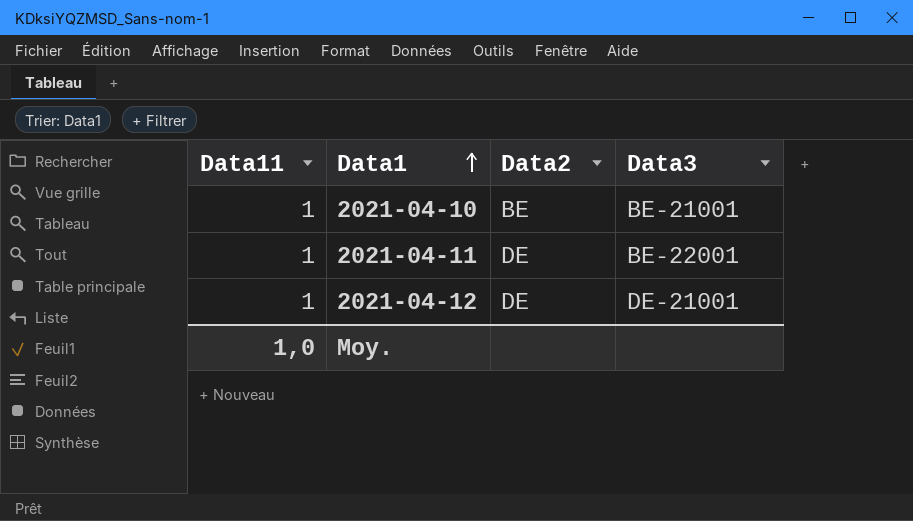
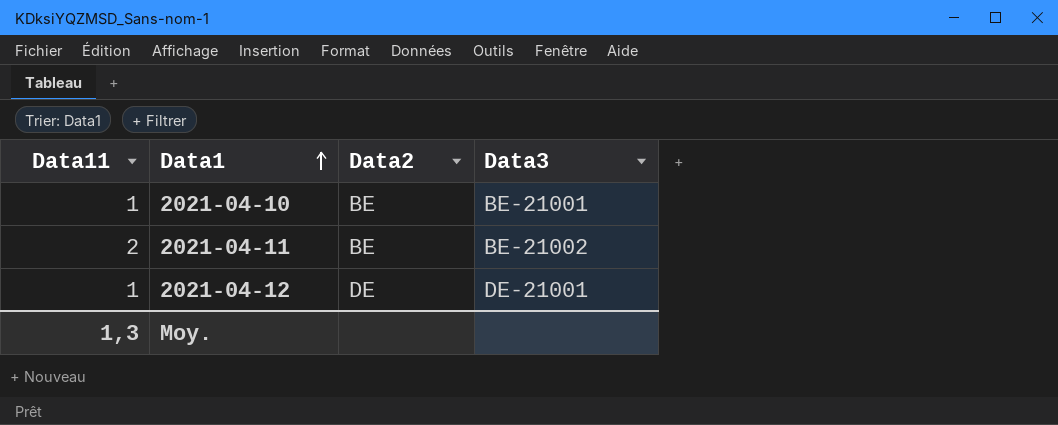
2021-04-11 | Data11: 1 -> 2
2021-04-11 | Data2: DE -> BE
2021-04-11 | Data3: BE-22001 -> BE-21002
Moy. | Data11: 1,0 -> 1,3

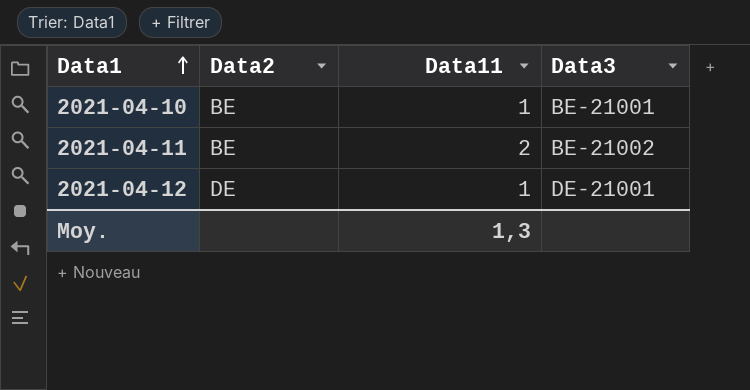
column Data11 | position: 1 -> 3

